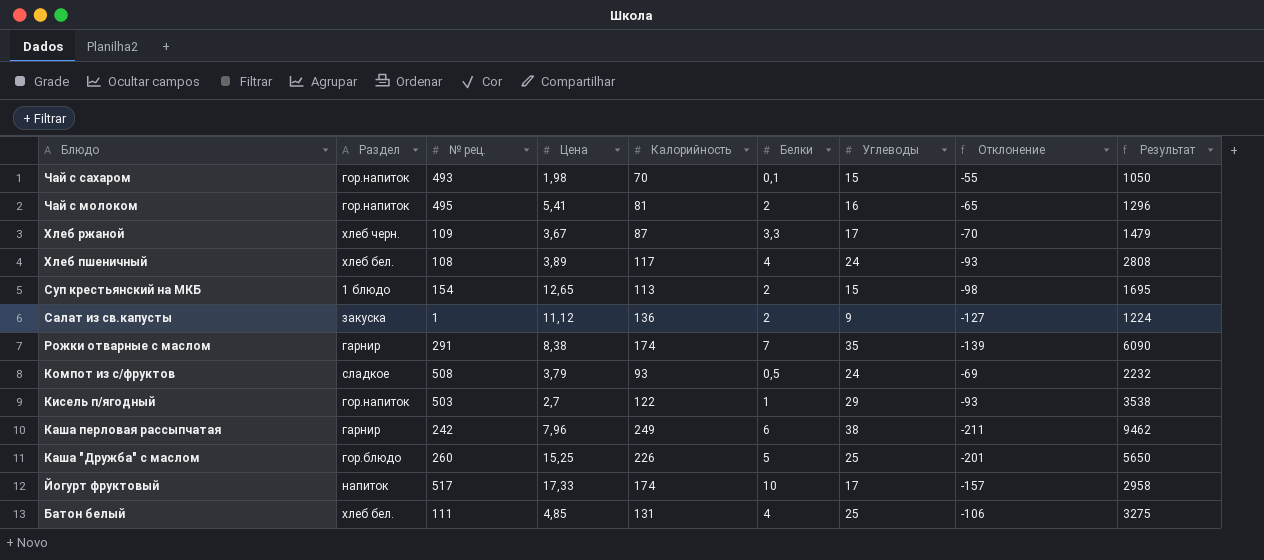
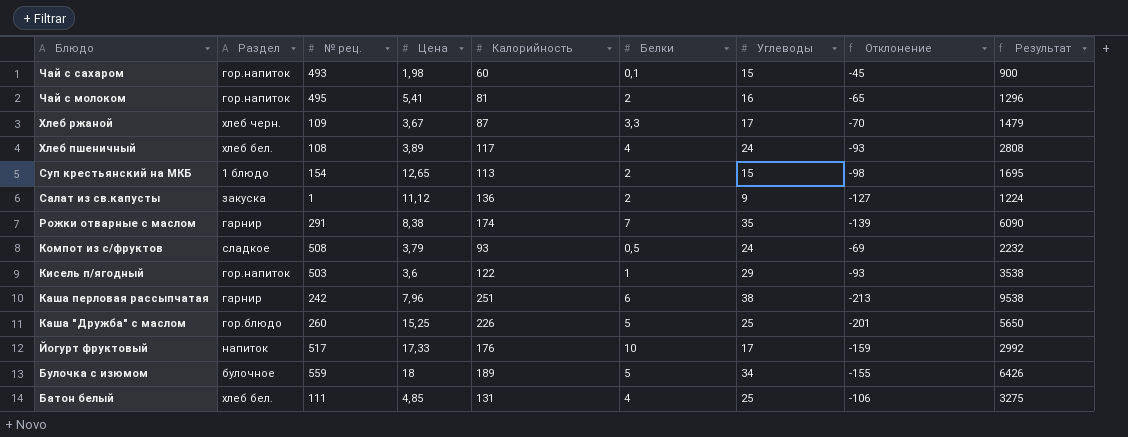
Чай с сахаром | Калорийность: 70 -> 60
Чай с сахаром | Отклонение: -55 -> -45
Чай с сахаром | Результат: 1050 -> 900
Кисель п/ягодный | Цена: 2,7 -> 3,6
Каша перловая рассыпчатая | Калорийность: 249 -> 251
Каша перловая рассыпчатая | Отклонение: -211 -> -213
Каша перловая рассыпчатая | Результат: 9462 -> 9538
Йогурт фруктовый | Калорийность: 174 -> 176
Йогурт фруктовый | Отклонение: -157 -> -159
Йогурт фруктовый | Результат: 2958 -> 2992
row Булочка с изюмом: none -> булочное | 559 | 18 | 189 | 5 | 34 | -155 | 6426

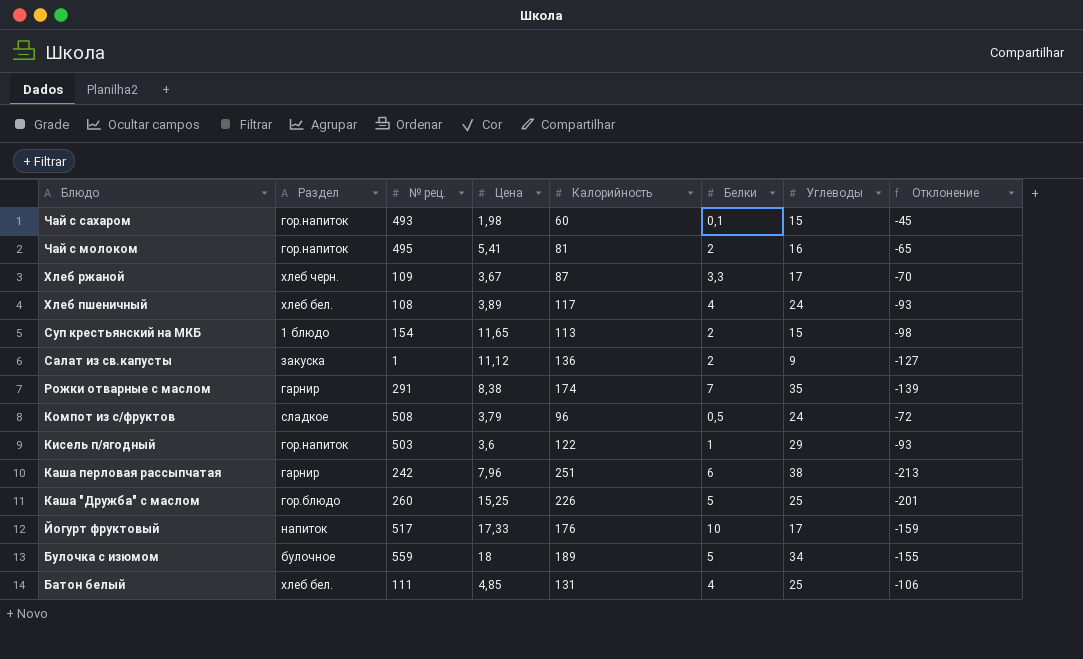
column Результат | formula: [Калорийность] * [Углеводы] -> none
Суп крестьянский на МКБ | Цена: 12,65 -> 11,65
Компот из с/фруктов | Калорийность: 93 -> 96
Компот из с/фруктов | Отклонение: -69 -> -72

